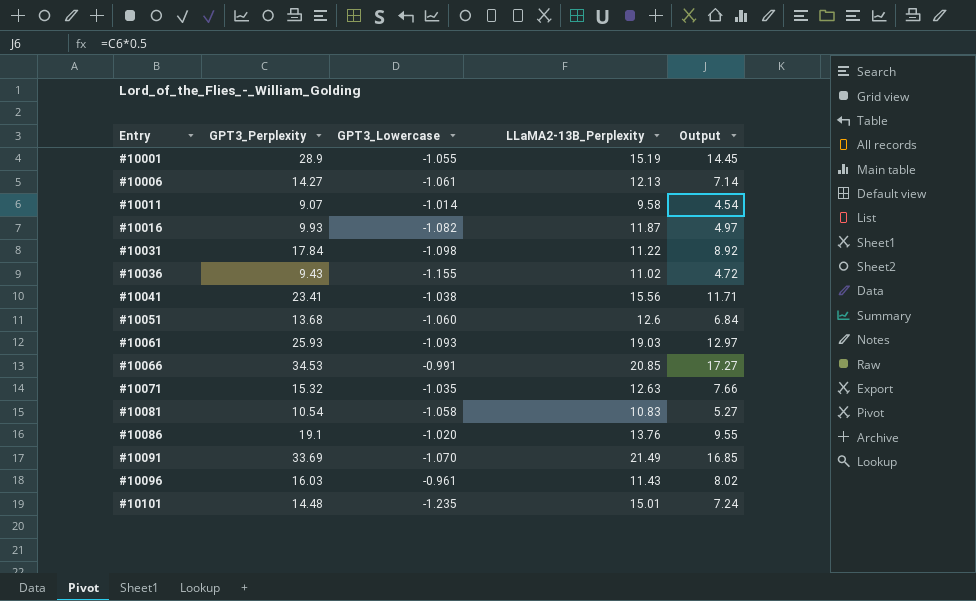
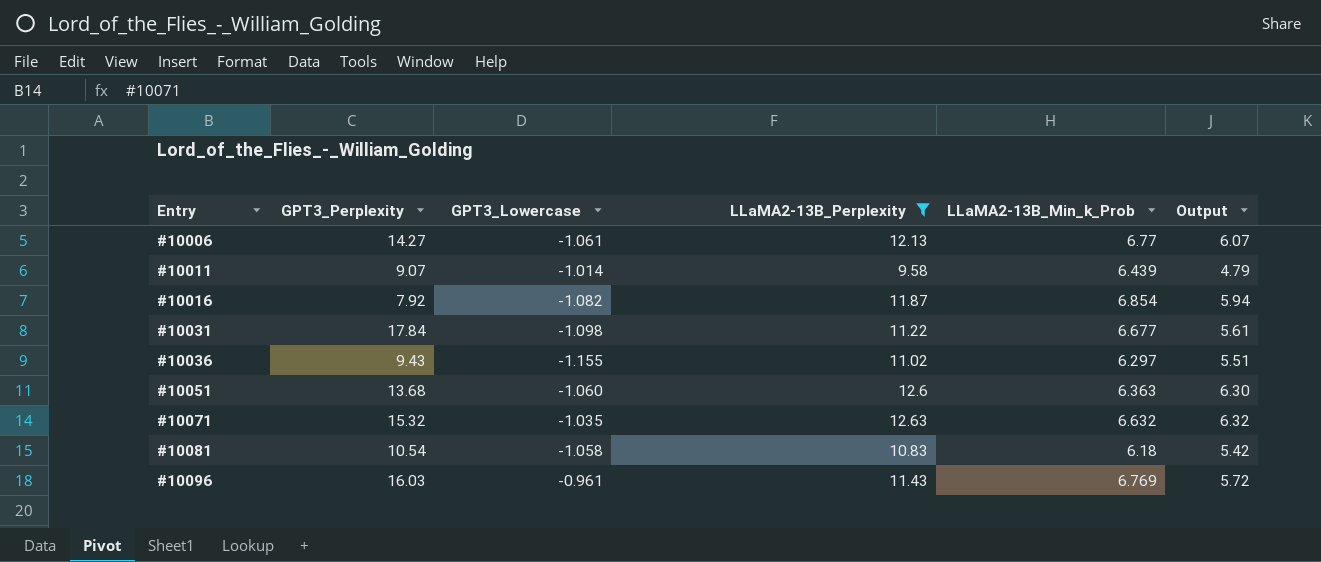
filter: none -> LLaMA2-13B_Perplexity <= 12.63
column LLaMA2-13B_Min_k_Prob | position: none -> 5
column Output | formula: [GPT3_Perplexity] * 0.5 -> [LLaMA2-13B_Perplexity] * 0.5
#10016 | GPT3_Perplexity: 9.93 -> 7.92

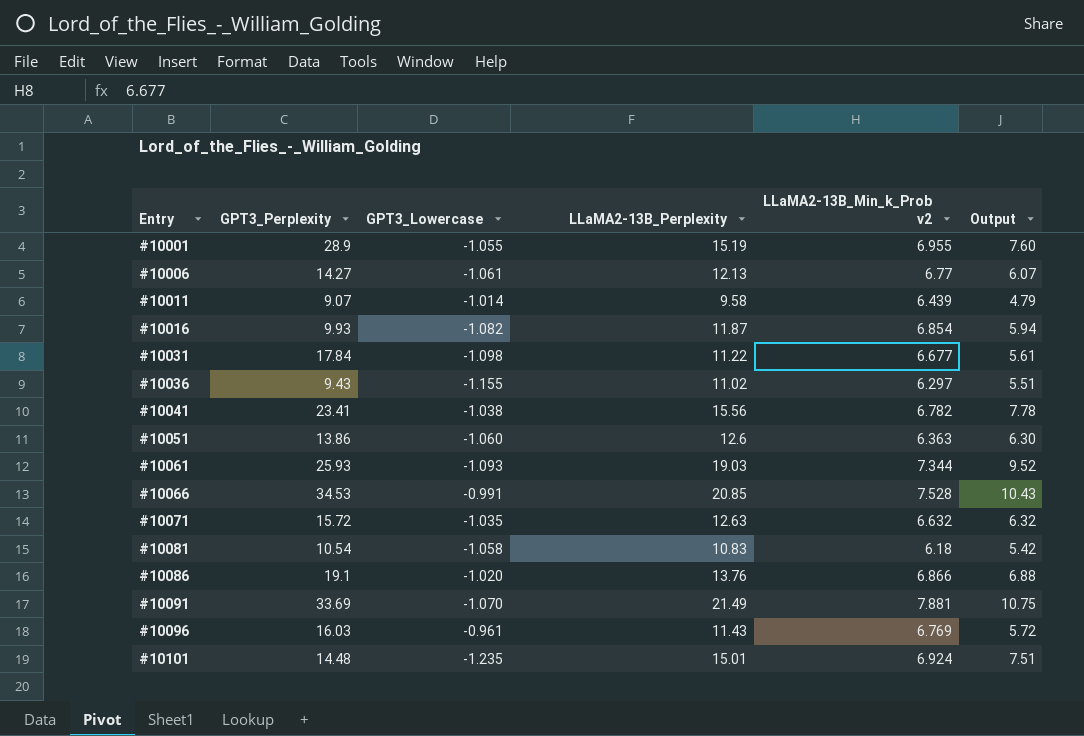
filter: LLaMA2-13B_Perplexity <= 12.63 -> none
column name: LLaMA2-13B_Min_k_Prob -> LLaMA2-13B_Min_k_Prob v2
#10016 | GPT3_Perplexity: 7.92 -> 9.93
#10051 | GPT3_Perplexity: 13.68 -> 13.86
#10071 | GPT3_Perplexity: 15.32 -> 15.72

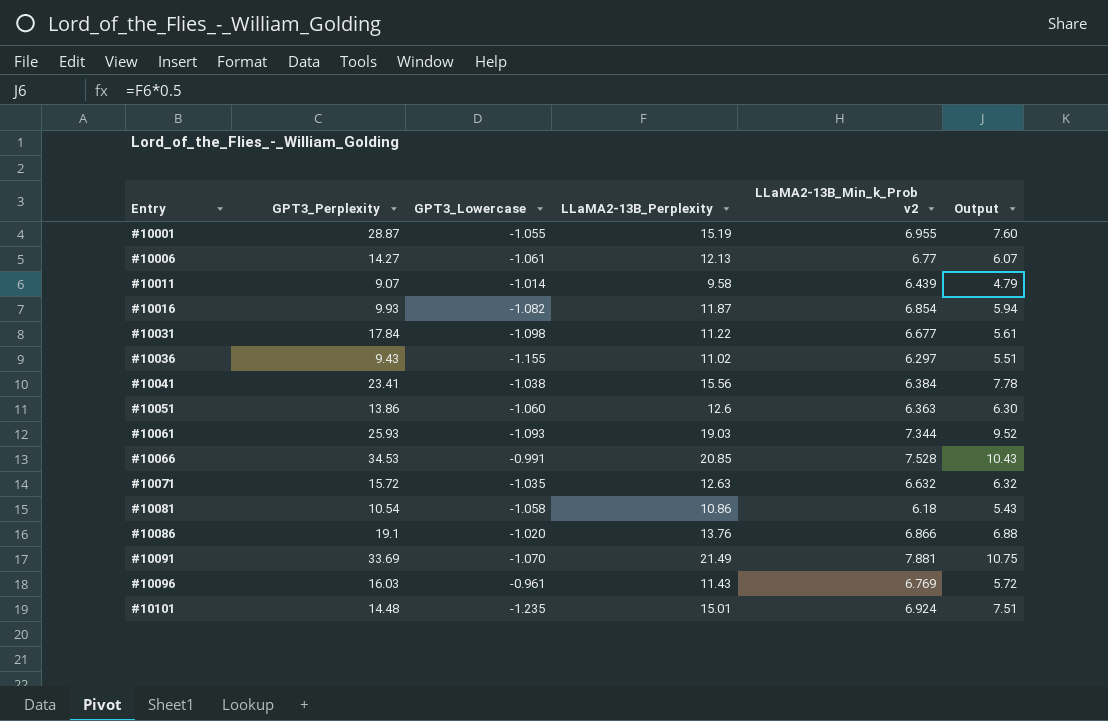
#10001 | GPT3_Perplexity: 28.9 -> 28.87
#10041 | LLaMA2-13B_Min_k_Prob v2: 6.782 -> 6.384
#10081 | LLaMA2-13B_Perplexity: 10.83 -> 10.86
#10081 | Output: 5.42 -> 5.43

